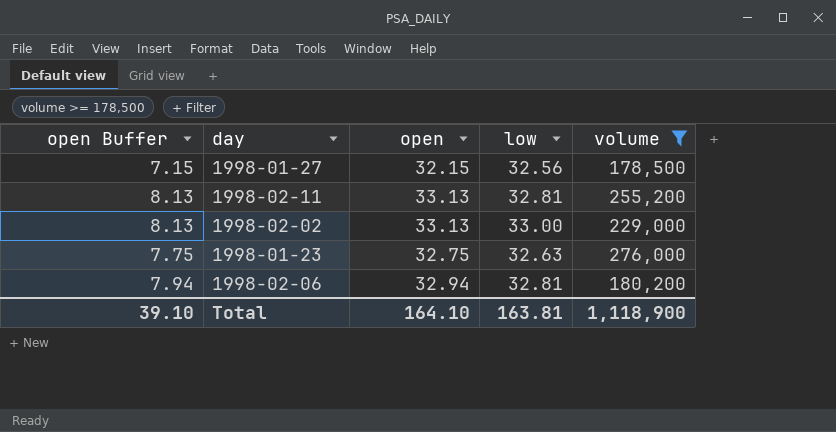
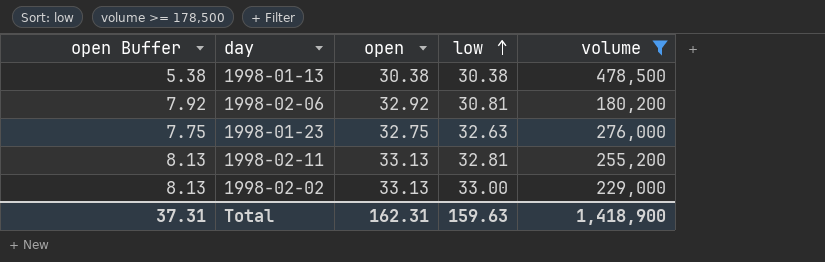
row order: none -> low ascending
row 1998-01-27: 7.15 | 32.15 | 32.56 | 178,500 -> none
row 1998-01-13: none -> 5.38 | 30.38 | 30.38 | 478,500
1998-02-06 | open Buffer: 7.94 -> 7.92
1998-02-06 | open: 32.94 -> 32.92
1998-02-06 | low: 32.81 -> 30.81
Total | open Buffer: 39.10 -> 37.31
Total | open: 164.10 -> 162.31
Total | low: 163.81 -> 159.63
Total | volume: 1,118,900 -> 1,418,900

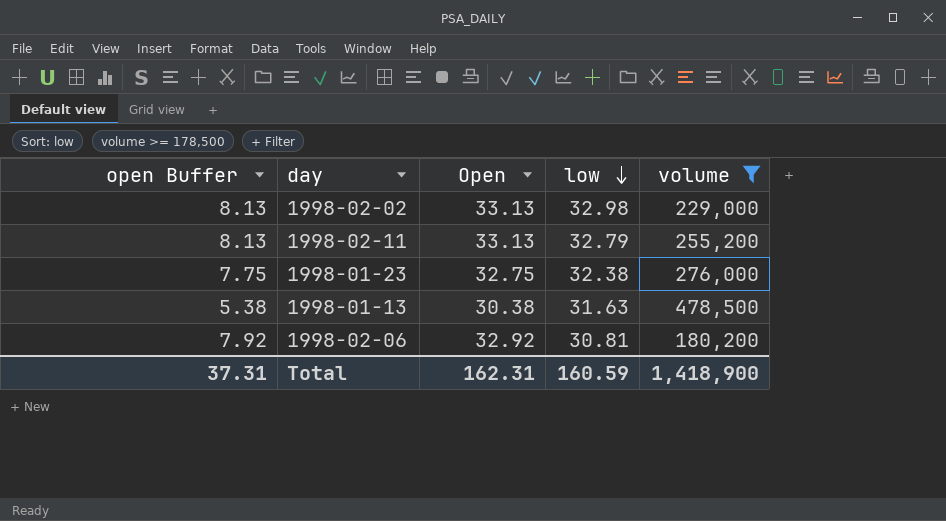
row order: low ascending -> low descending
column name: open -> Open
1998-02-02 | low: 33.00 -> 32.98
1998-02-11 | low: 32.81 -> 32.79
1998-01-23 | low: 32.63 -> 32.38
1998-01-13 | low: 30.38 -> 31.63
Total | low: 159.63 -> 160.59

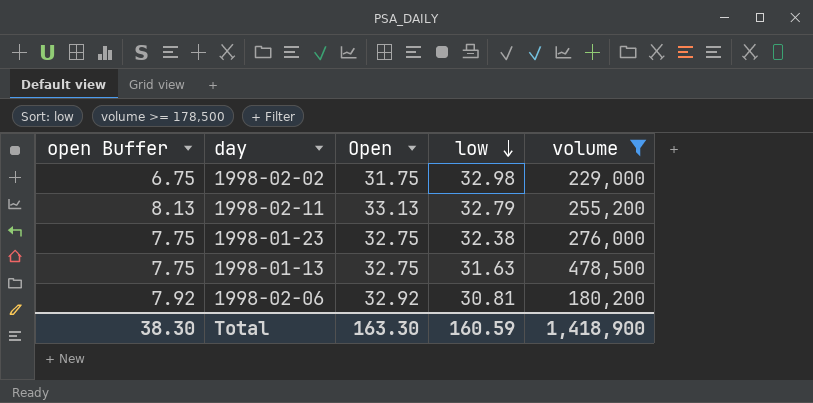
1998-02-02 | open Buffer: 8.13 -> 6.75
1998-02-02 | Open: 33.13 -> 31.75
1998-01-13 | open Buffer: 5.38 -> 7.75
1998-01-13 | Open: 30.38 -> 32.75
Total | open Buffer: 37.31 -> 38.30
Total | Open: 162.31 -> 163.30

